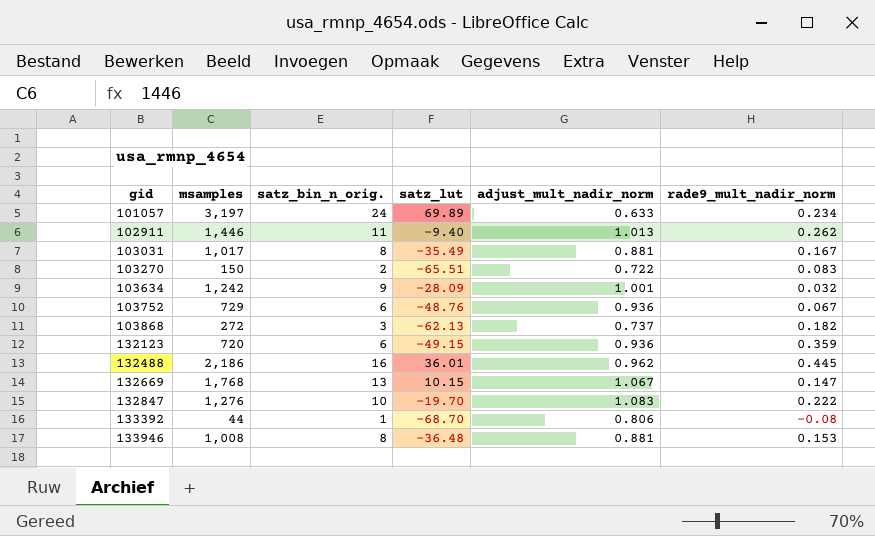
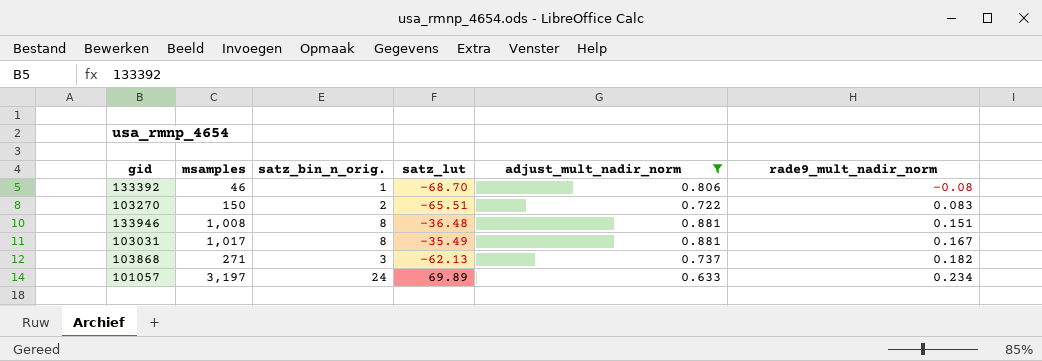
filter: none -> adjust_mult_nadir_norm <= 0.881
row order: gid ascending -> rade9_mult_nadir_norm ascending
133392 | msamples: 44 -> 46
133946 | rade9_mult_nadir_norm: 0.153 -> 0.151
103868 | msamples: 272 -> 271

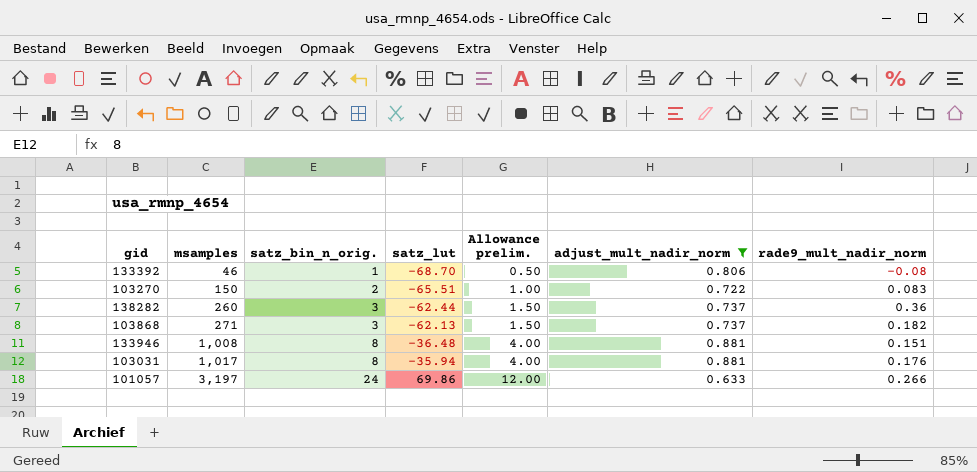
row order: rade9_mult_nadir_norm ascending -> msamples ascending
column Allowance prelim. | formula: none -> [satz_bin_n_orig.] * 0.5
row 138282: none -> 260 | 3 | -62.44 | 1.50 | 0.737 | 0.36
103031 | satz_lut: -35.49 -> -35.94
103031 | rade9_mult_nadir_norm: 0.167 -> 0.176
101057 | satz_lut: 69.89 -> 69.86
101057 | rade9_mult_nadir_norm: 0.234 -> 0.266

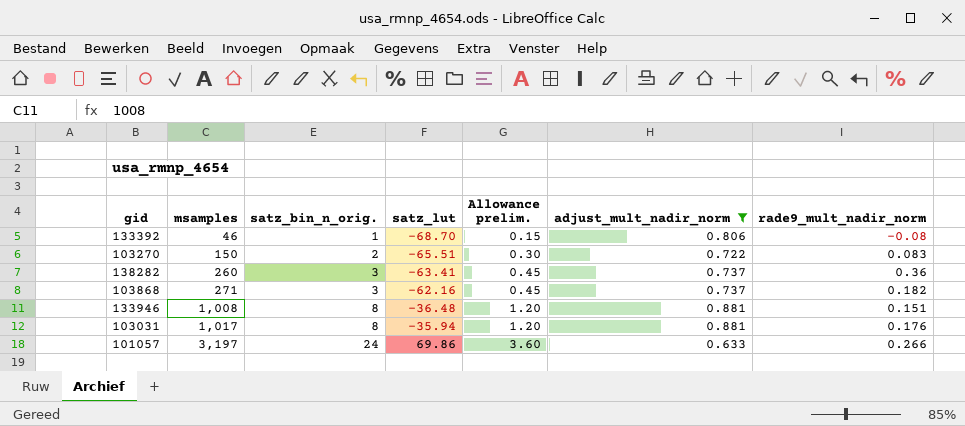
column Allowance prelim. | formula: [satz_bin_n_orig.] * 0.5 -> [satz_bin_n_orig.] * 0.15
138282 | satz_lut: -62.44 -> -63.41
103868 | satz_lut: -62.13 -> -62.16

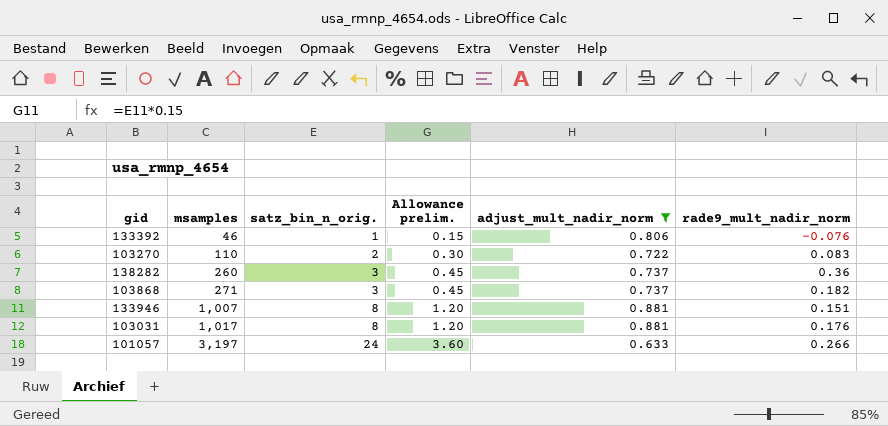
column satz_lut | position: 4 -> none
133392 | rade9_mult_nadir_norm: -0.08 -> -0.076
103270 | msamples: 150 -> 110
133946 | msamples: 1,008 -> 1,007

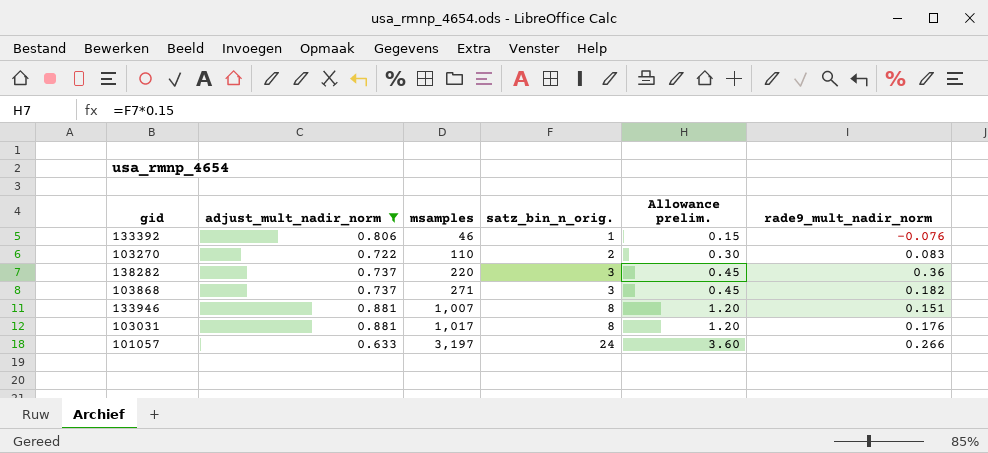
column adjust_mult_nadir_norm | position: 5 -> 2
138282 | msamples: 260 -> 220

